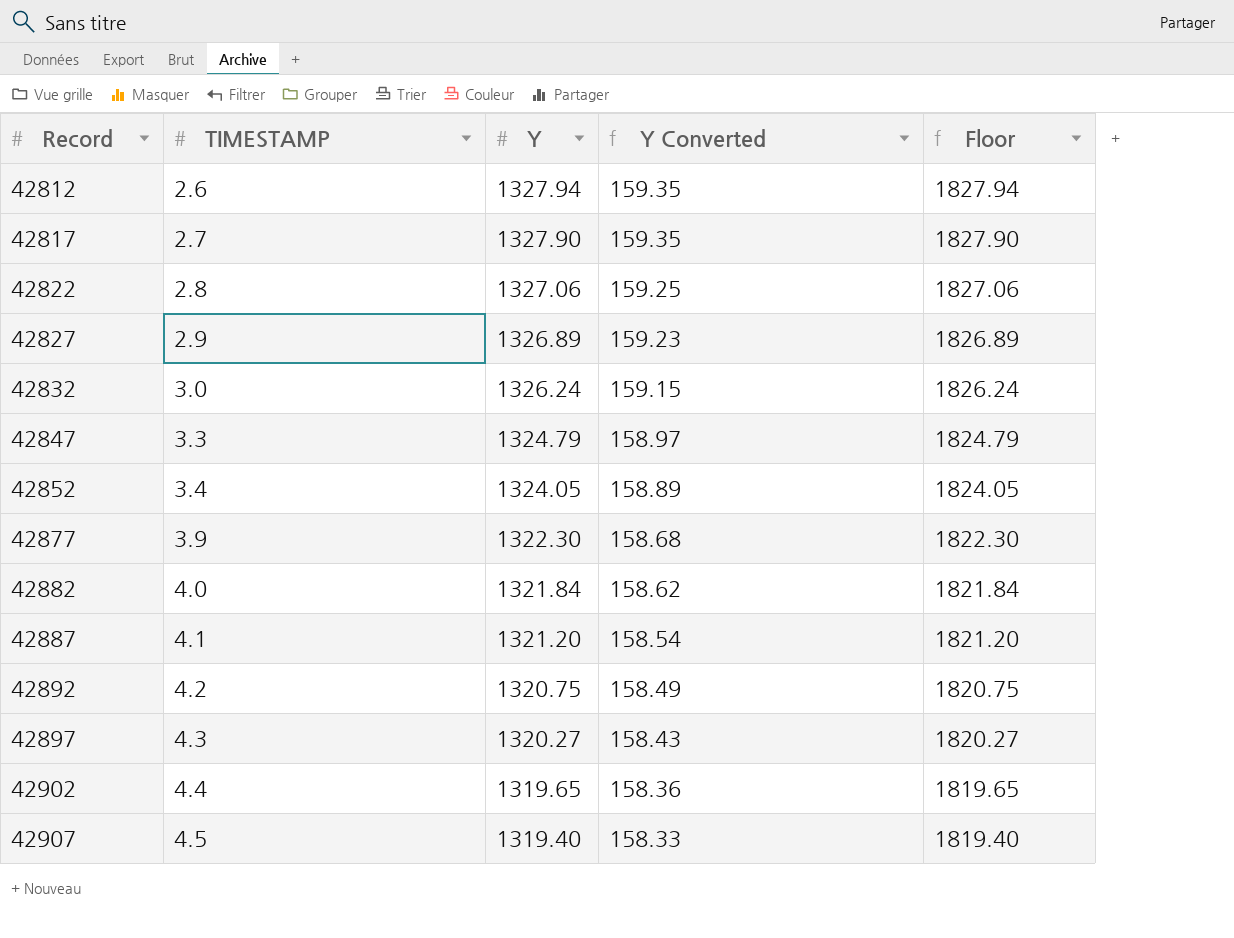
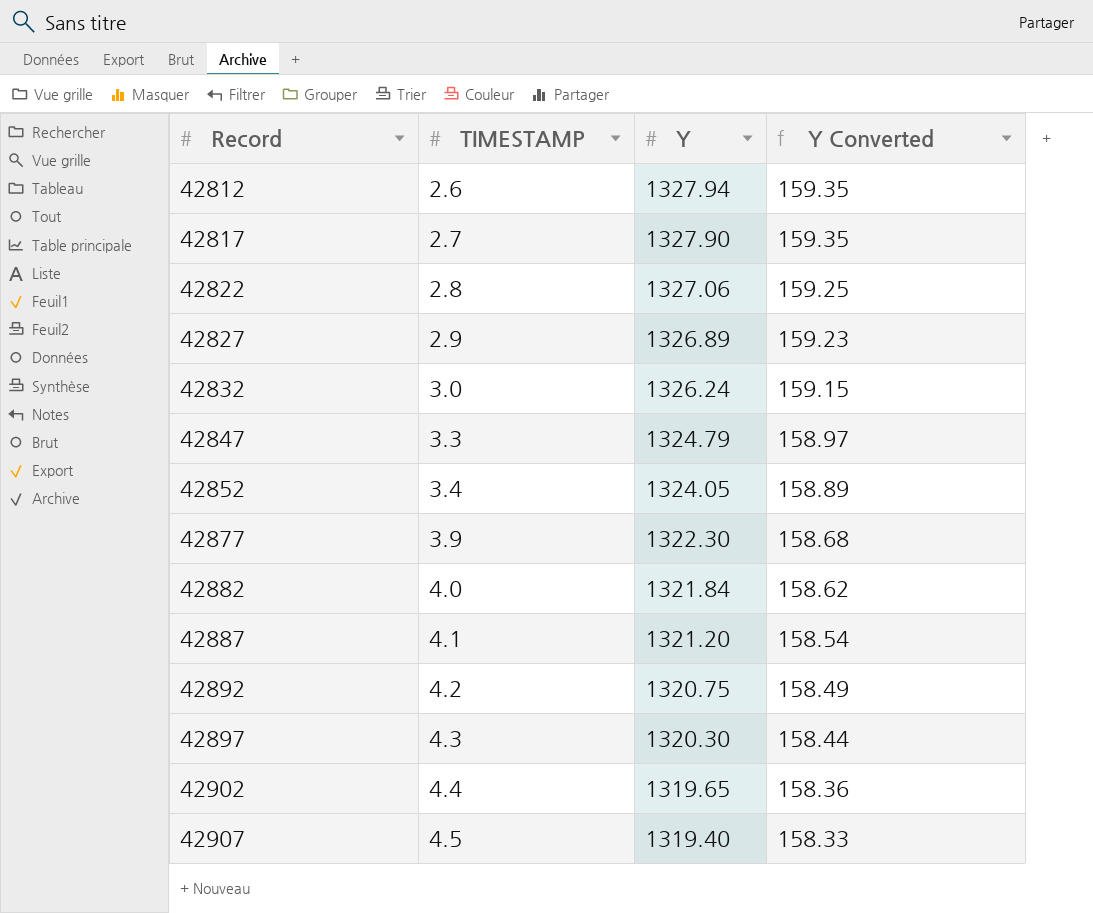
column Floor | formula: [Y] + 500 -> none
42897 | Y: 1320.27 -> 1320.30
42897 | Y Converted: 158.43 -> 158.44

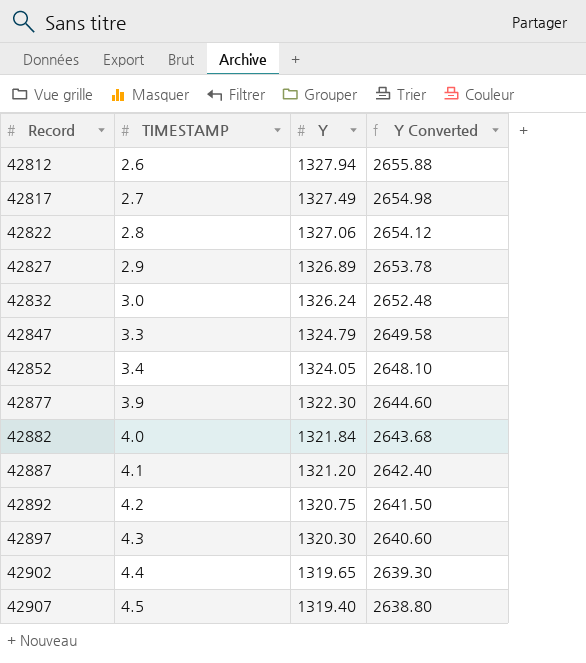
column Y Converted | formula: [Y] * 0.12 -> [Y] * 2
42817 | Y: 1327.90 -> 1327.49

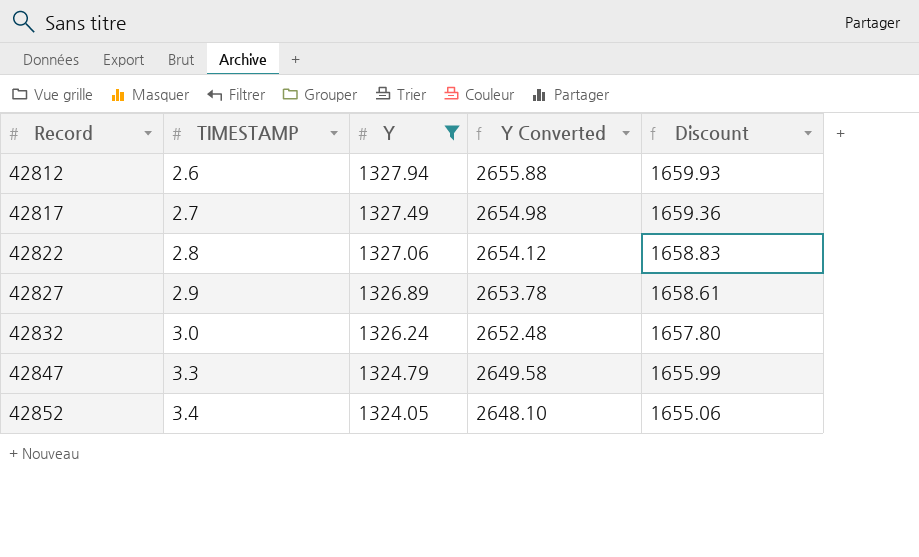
filter: none -> Y >= 1324.05
column Discount | formula: none -> [Y] * 1.25

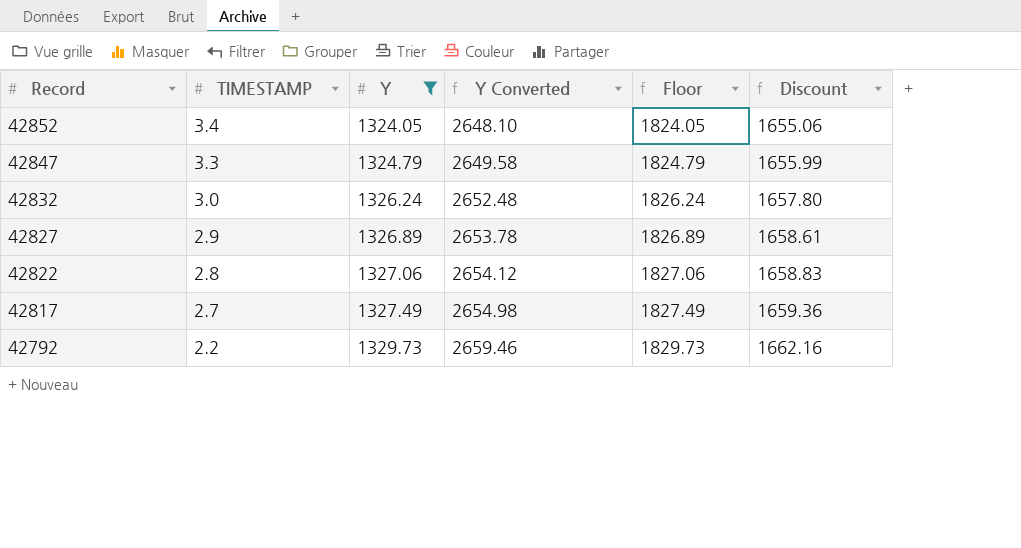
row order: Record ascending -> Record descending
column Floor | formula: none -> [Y] + 500
row 42812: 2.6 | 1327.94 | 2655.88 | 1659.93 -> none
row 42792: none -> 2.2 | 1329.73 | 2659.46 | 1829.73 | 1662.16

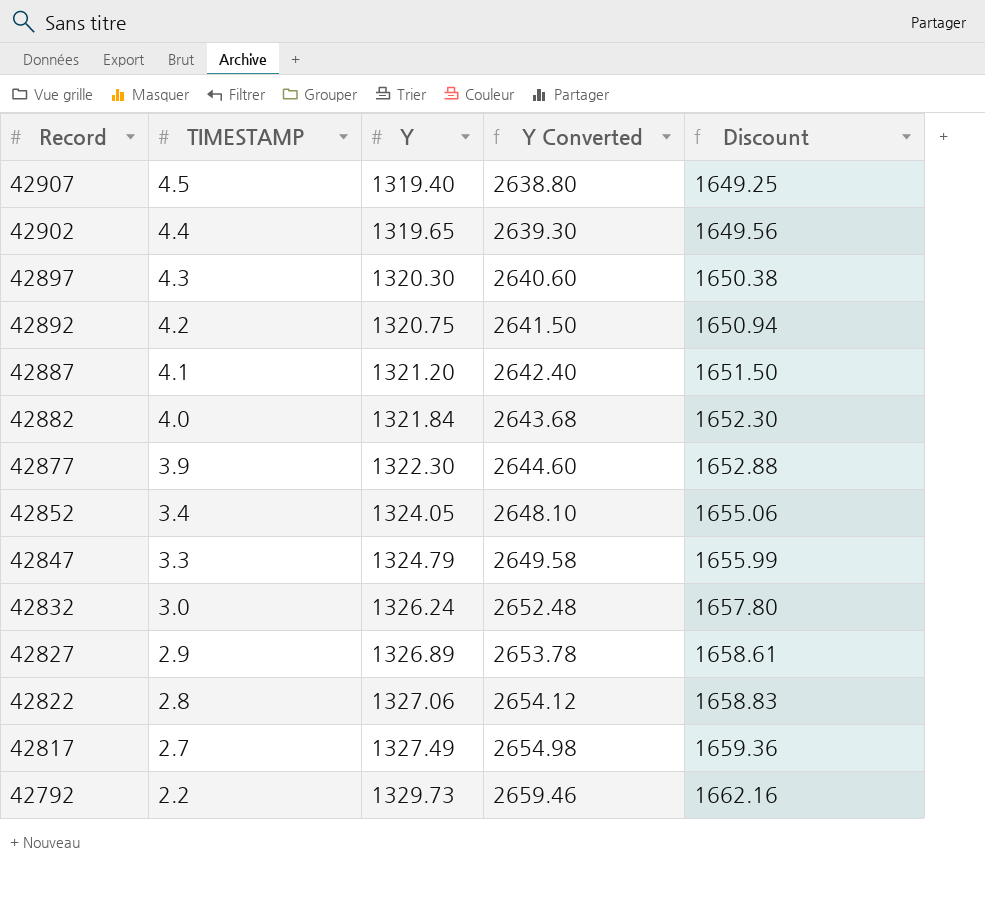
filter: Y >= 1324.05 -> none
column Floor | formula: [Y] + 500 -> none

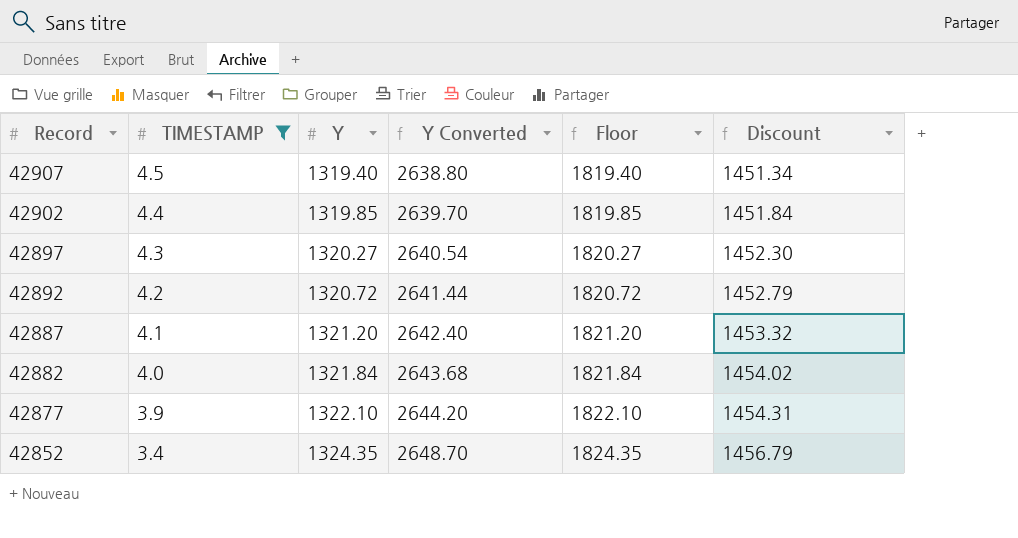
filter: none -> TIMESTAMP >= 3.4
column Floor | formula: none -> [Y] + 500
column Discount | formula: [Y] * 1.25 -> [Y] * 1.1
42902 | Y: 1319.65 -> 1319.85
42902 | Y Converted: 2639.30 -> 2639.70
42897 | Y: 1320.30 -> 1320.27
42897 | Y Converted: 2640.60 -> 2640.54
42892 | Y: 1320.75 -> 1320.72
42892 | Y Converted: 2641.50 -> 2641.44
42877 | Y: 1322.30 -> 1322.10
42877 | Y Converted: 2644.60 -> 2644.20
42852 | Y: 1324.05 -> 1324.35
42852 | Y Converted: 2648.10 -> 2648.70

